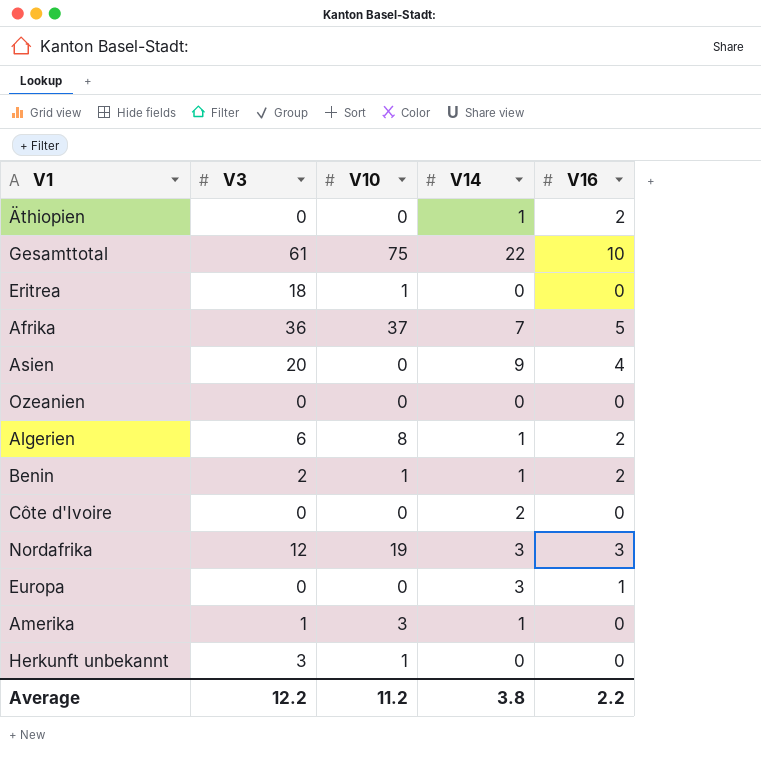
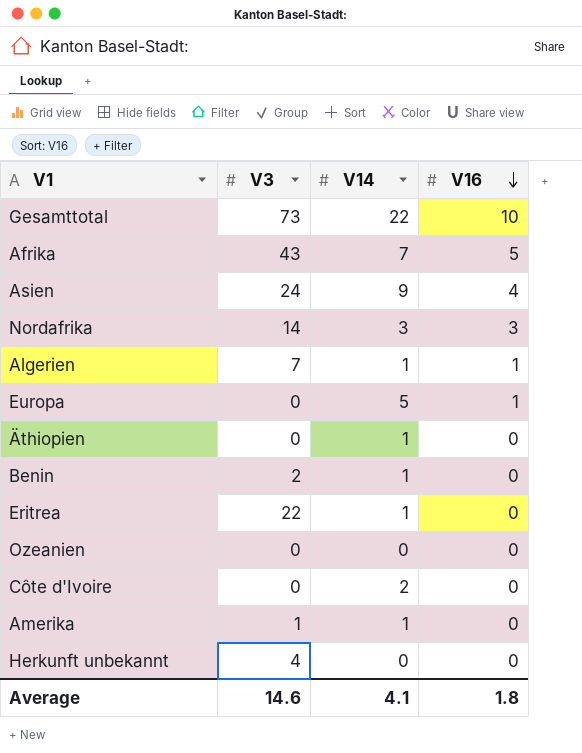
row order: none -> V16 descending
column V10 | position: 3 -> none
Gesamttotal | V3: 61 -> 73
Afrika | V3: 36 -> 43
Asien | V3: 20 -> 24
Nordafrika | V3: 12 -> 14
Algerien | V3: 6 -> 7
Algerien | V16: 2 -> 1
Europa | V14: 3 -> 5
Äthiopien | V16: 2 -> 0
Benin | V16: 2 -> 0
Eritrea | V3: 18 -> 22
Eritrea | V14: 0 -> 1
Herkunft unbekannt | V3: 3 -> 4
Average | V3: 12.2 -> 14.6
Average | V14: 3.8 -> 4.1
Average | V16: 2.2 -> 1.8

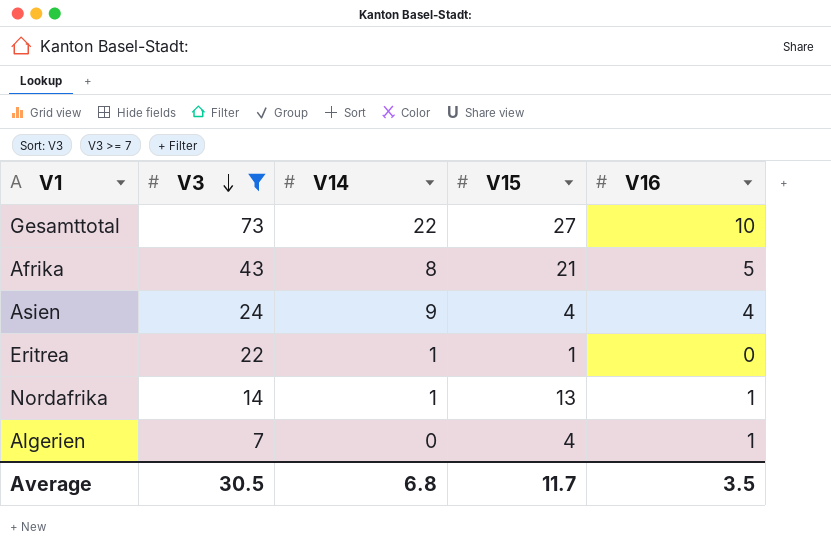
filter: none -> V3 >= 7
row order: V16 descending -> V3 descending
column V15 | position: none -> 4
Afrika | V14: 7 -> 8
Nordafrika | V14: 3 -> 1
Nordafrika | V16: 3 -> 1
Algerien | V14: 1 -> 0
Average | V3: 14.6 -> 30.5
Average | V14: 4.1 -> 6.8
Average | V16: 1.8 -> 3.5

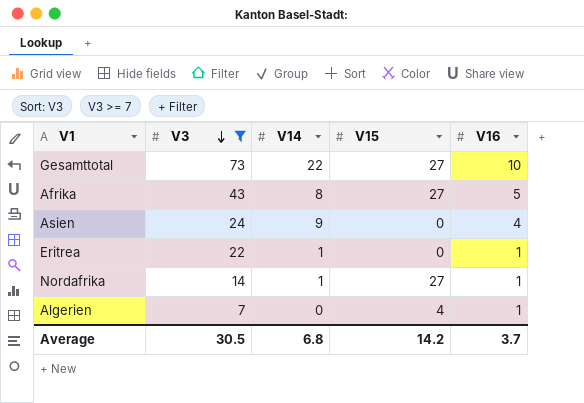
Afrika | V15: 21 -> 27
Asien | V15: 4 -> 0
Eritrea | V15: 1 -> 0
Eritrea | V16: 0 -> 1
Nordafrika | V15: 13 -> 27
Average | V15: 11.7 -> 14.2
Average | V16: 3.5 -> 3.7

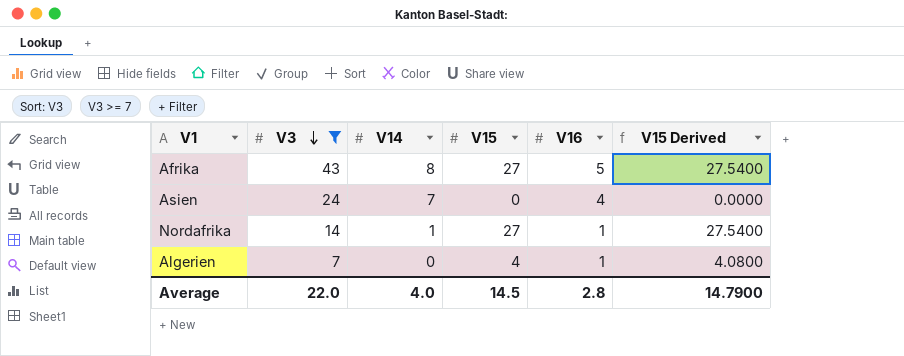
column V15 Derived | formula: none -> [V15] * 1.02
row Gesamttotal: 73 | 22 | 27 | 10 -> none
row Eritrea: 22 | 1 | 0 | 1 -> none
Asien | V14: 9 -> 7
Average | V3: 30.5 -> 22.0
Average | V14: 6.8 -> 4.0
Average | V15: 14.2 -> 14.5
Average | V16: 3.7 -> 2.8

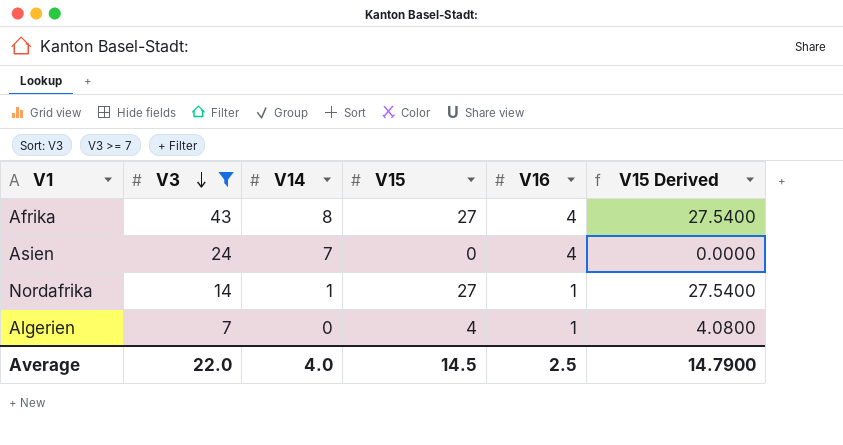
Afrika | V16: 5 -> 4
Average | V16: 2.8 -> 2.5

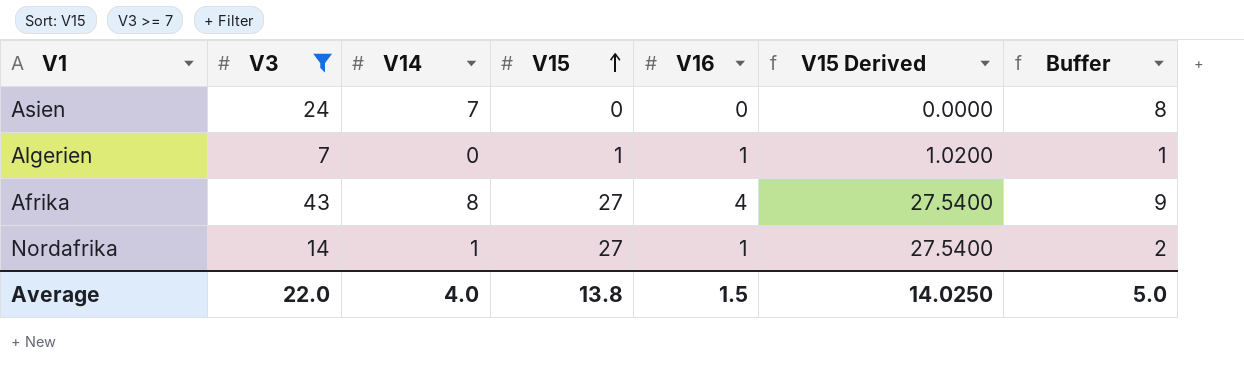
row order: V3 descending -> V15 ascending
column Buffer | formula: none -> [V14] + 1
Asien | V16: 4 -> 0
Algerien | V15: 4 -> 1
Algerien | V15 Derived: 4.0800 -> 1.0200
Average | V15: 14.5 -> 13.8
Average | V16: 2.5 -> 1.5
Average | V15 Derived: 14.7900 -> 14.0250

